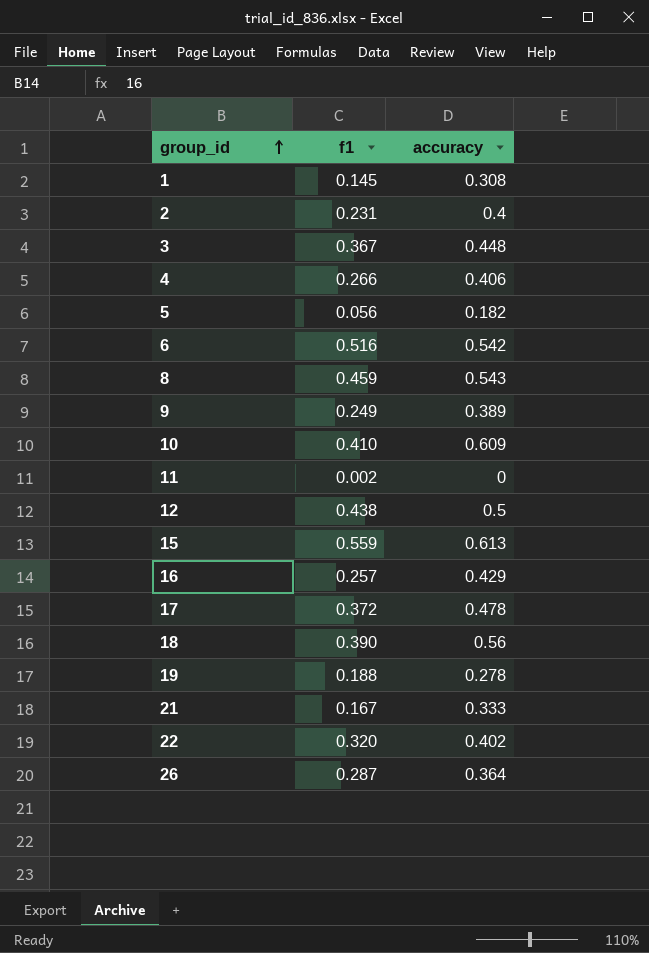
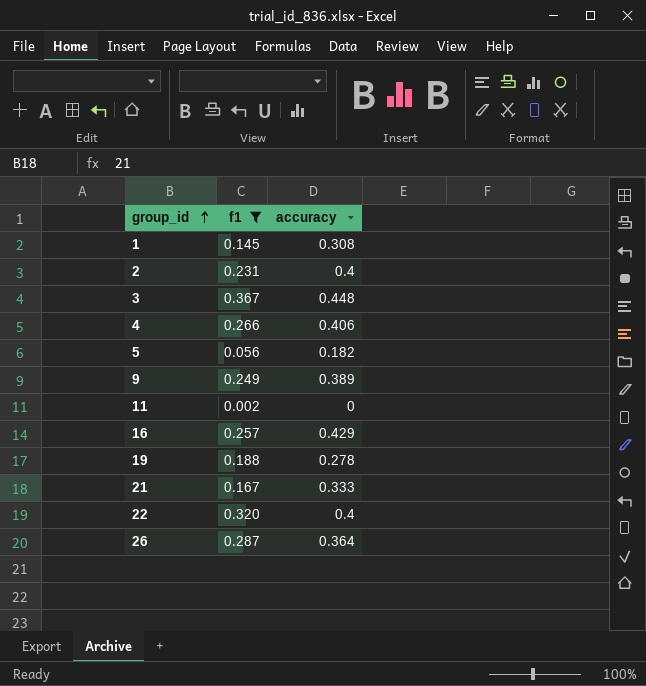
filter: none -> f1 <= 0.367
22 | accuracy: 0.402 -> 0.4

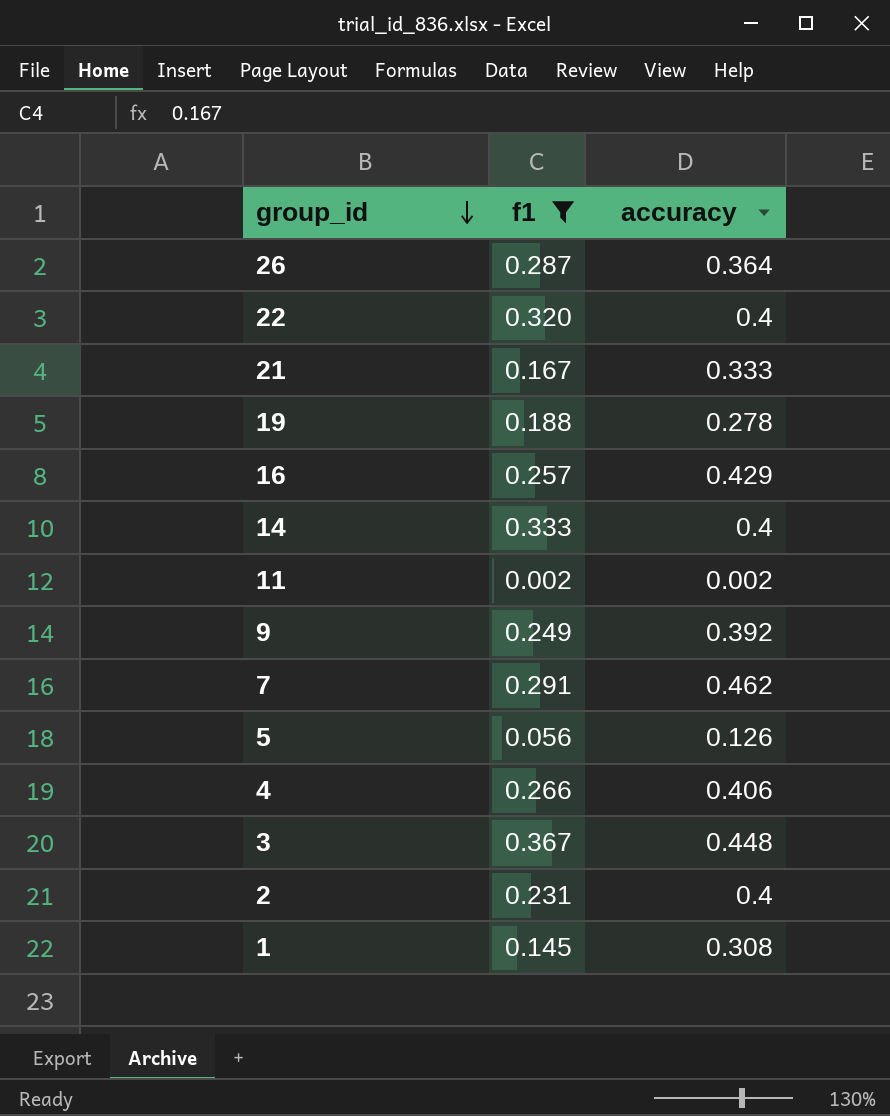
row order: group_id ascending -> group_id descending
row 14: none -> 0.333 | 0.4
11 | accuracy: 0 -> 0.002
9 | accuracy: 0.389 -> 0.392
row 7: none -> 0.291 | 0.462
5 | accuracy: 0.182 -> 0.126

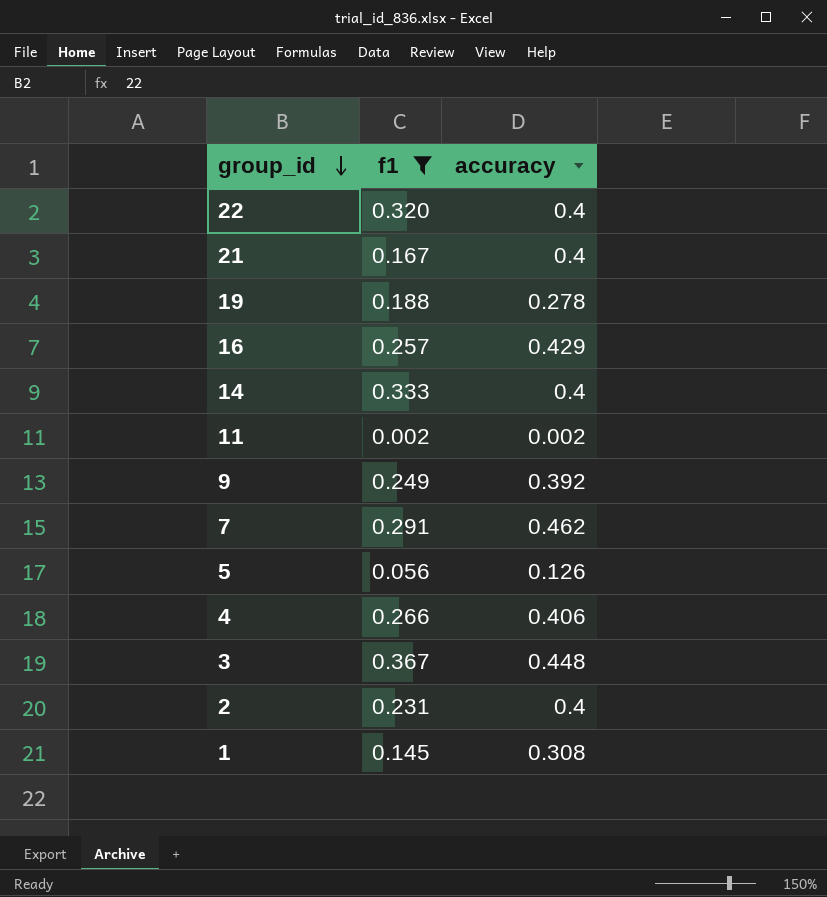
row 26: 0.287 | 0.364 -> none
21 | accuracy: 0.333 -> 0.4

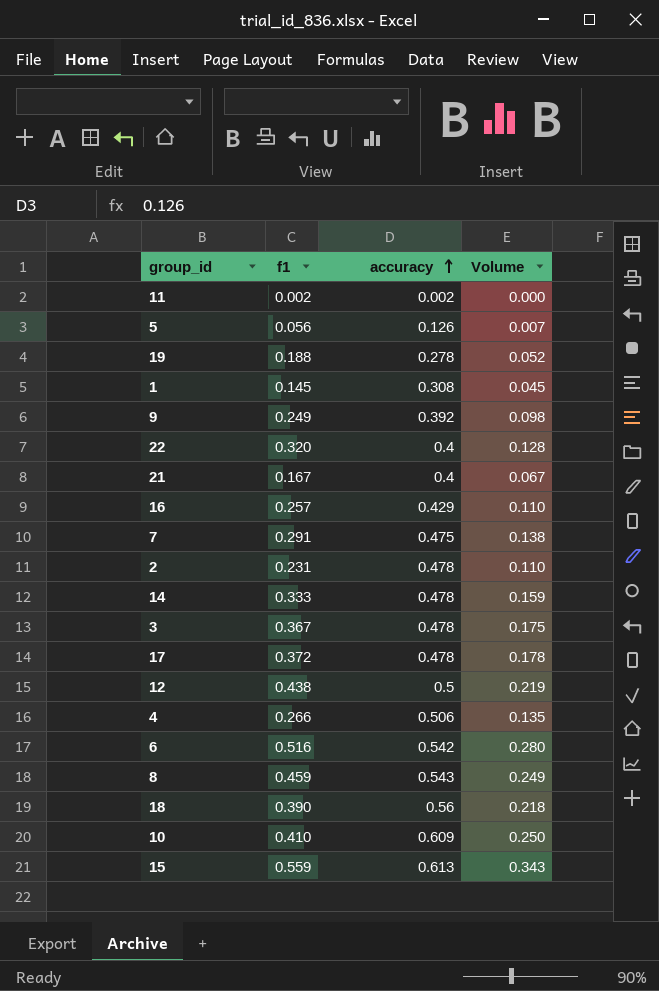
filter: f1 <= 0.367 -> none
row order: group_id descending -> accuracy ascending
column Volume | formula: none -> [f1] * [accuracy]
7 | accuracy: 0.462 -> 0.475
2 | accuracy: 0.4 -> 0.478
14 | accuracy: 0.4 -> 0.478
3 | accuracy: 0.448 -> 0.478
4 | accuracy: 0.406 -> 0.506

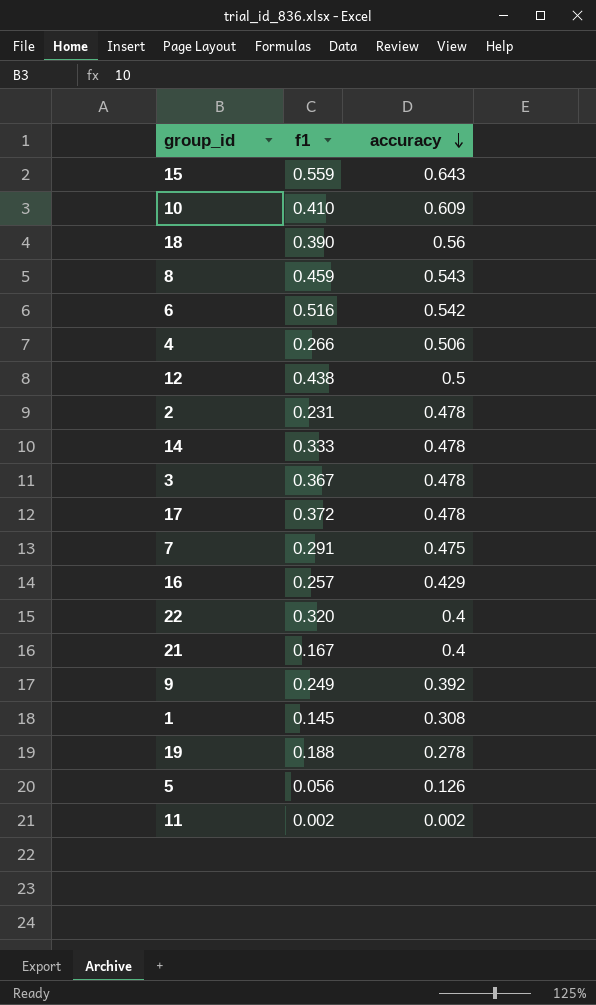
row order: accuracy ascending -> accuracy descending
column Volume | formula: [f1] * [accuracy] -> none
15 | accuracy: 0.613 -> 0.643

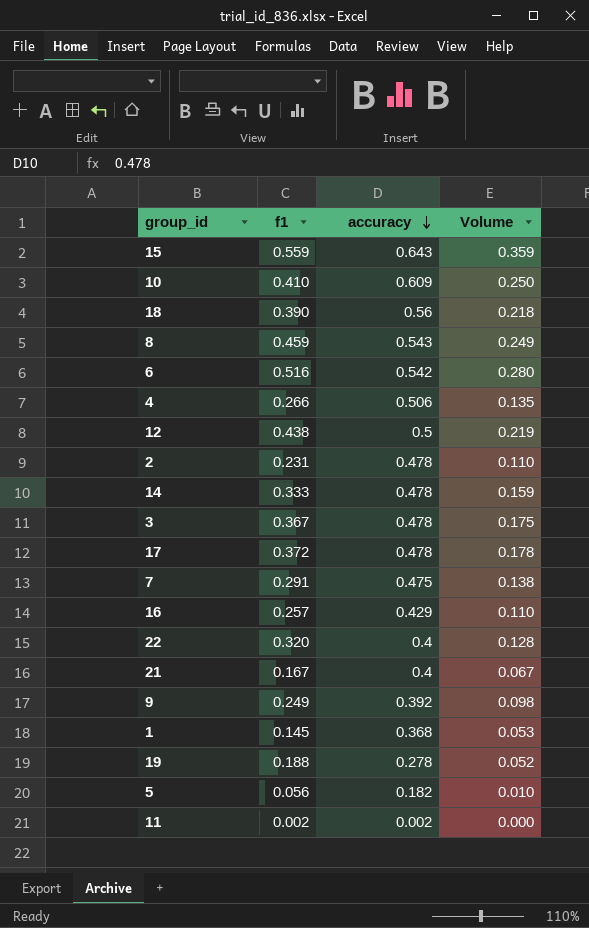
column Volume | formula: none -> [f1] * [accuracy]
1 | accuracy: 0.308 -> 0.368
5 | accuracy: 0.126 -> 0.182

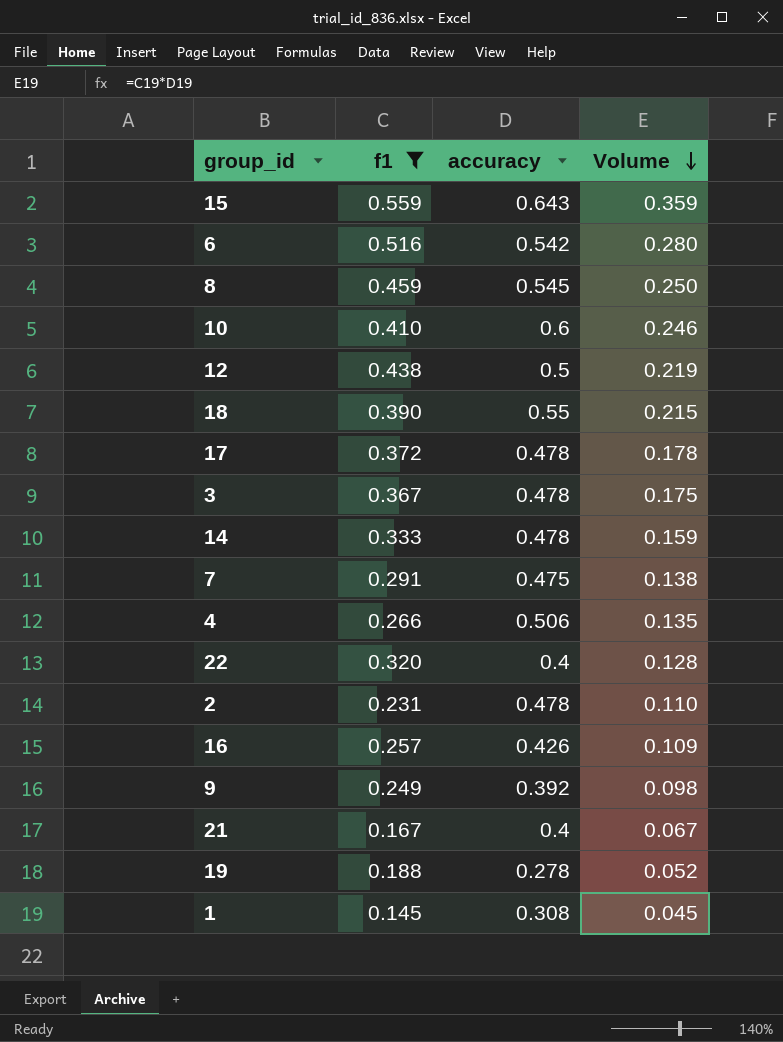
filter: none -> f1 >= 0.145
row order: accuracy descending -> Volume descending
8 | accuracy: 0.543 -> 0.545
8 | Volume: 0.249 -> 0.250
10 | accuracy: 0.609 -> 0.6
10 | Volume: 0.250 -> 0.246
18 | accuracy: 0.56 -> 0.55
18 | Volume: 0.218 -> 0.215
16 | accuracy: 0.429 -> 0.426
16 | Volume: 0.110 -> 0.109
1 | accuracy: 0.368 -> 0.308
1 | Volume: 0.053 -> 0.045

